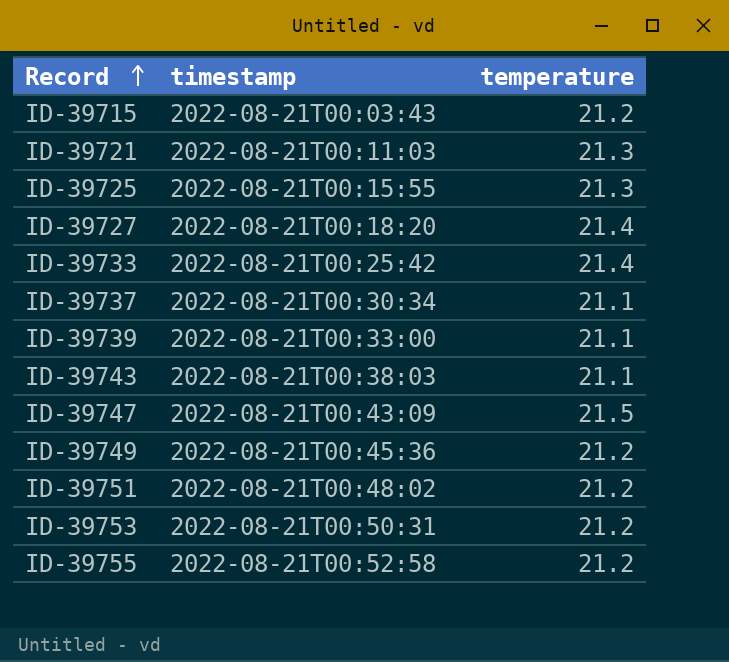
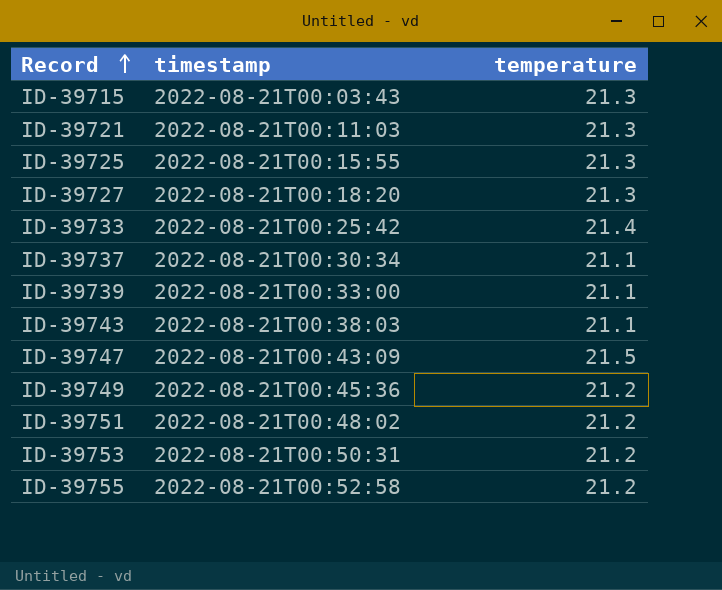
ID-39715 | temperature: 21.2 -> 21.3
ID-39727 | temperature: 21.4 -> 21.3

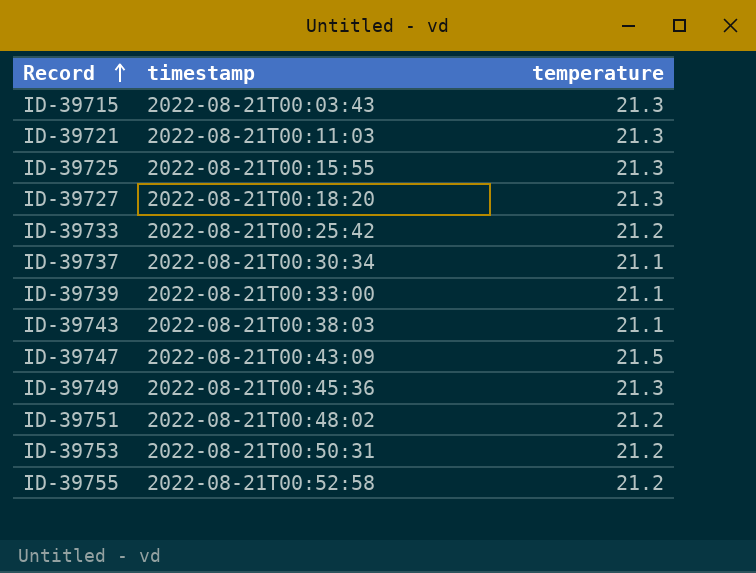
ID-39733 | temperature: 21.4 -> 21.2
ID-39749 | temperature: 21.2 -> 21.3

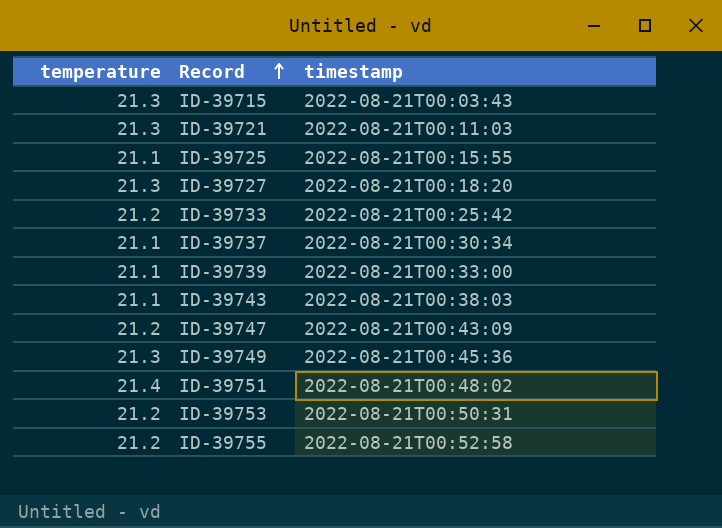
column temperature | position: 3 -> 1
ID-39725 | temperature: 21.3 -> 21.1
ID-39747 | temperature: 21.5 -> 21.2
ID-39751 | temperature: 21.2 -> 21.4

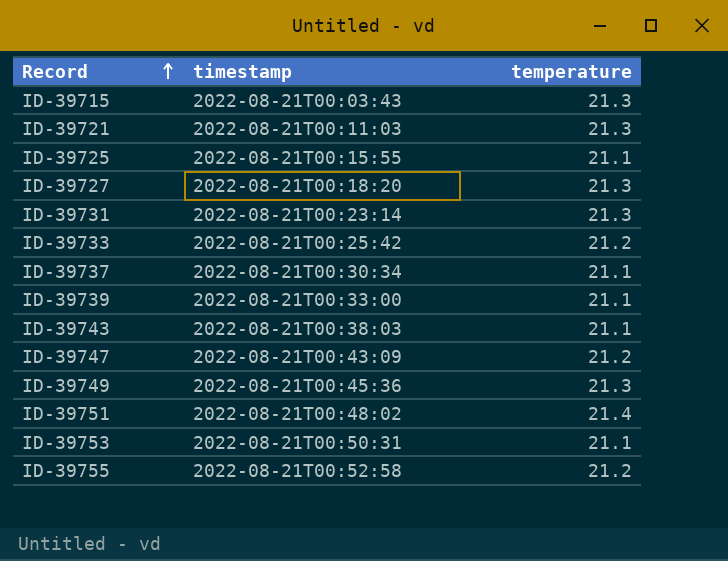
column temperature | position: 1 -> 3
row ID-39731: none -> 2022-08-21T00:23:14 | 21.3
ID-39753 | temperature: 21.2 -> 21.1

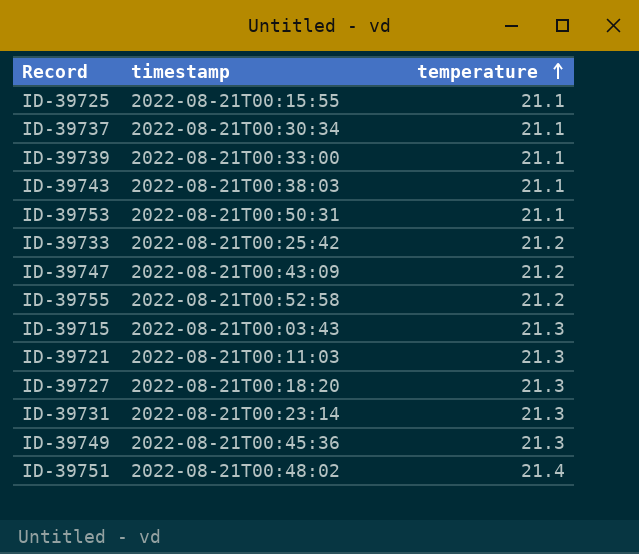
row order: Record ascending -> temperature ascending

